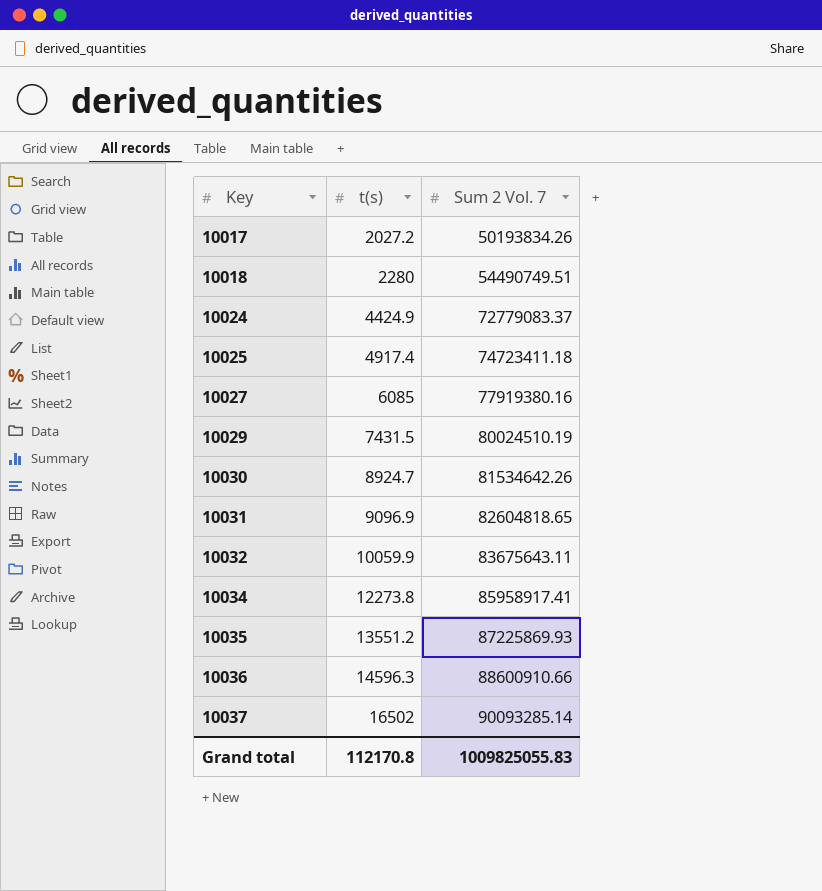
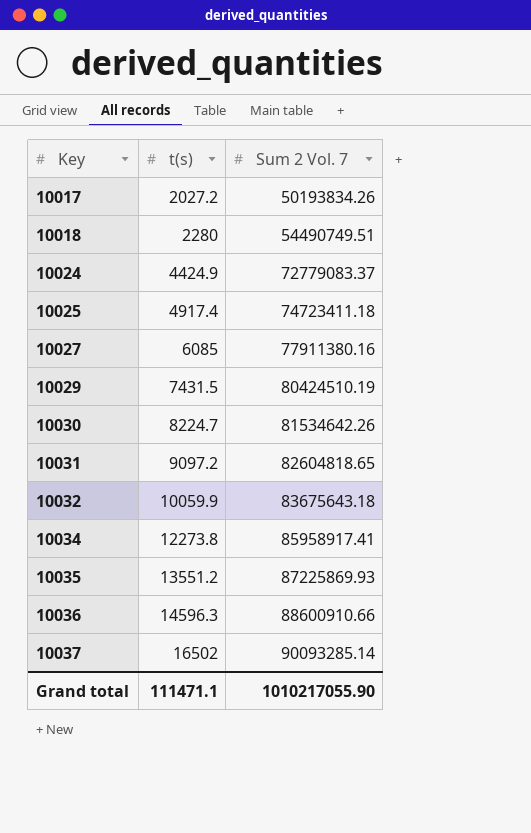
10027 | Sum 2 Vol. 7: 77919380.16 -> 77911380.16
10029 | Sum 2 Vol. 7: 80024510.19 -> 80424510.19
10030 | t(s): 8924.7 -> 8224.7
10031 | t(s): 9096.9 -> 9097.2
10032 | Sum 2 Vol. 7: 83675643.11 -> 83675643.18
Grand total | t(s): 112170.8 -> 111471.1
Grand total | Sum 2 Vol. 7: 1009825055.83 -> 1010217055.90

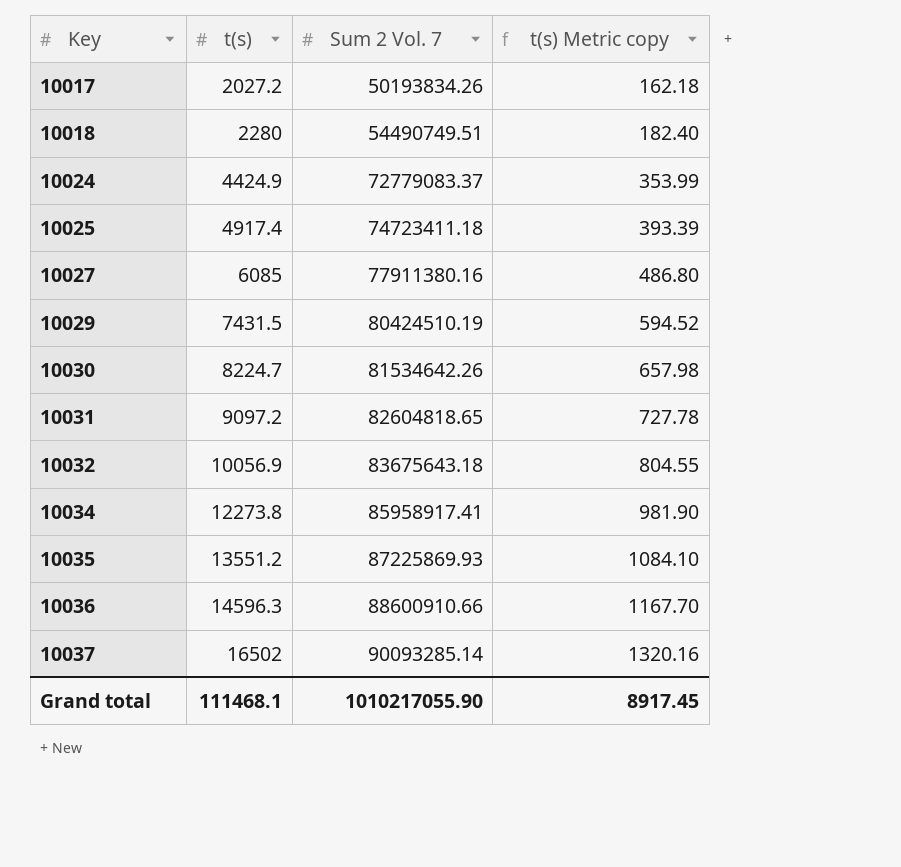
column t(s) Metric copy | formula: none -> [t(s)] * 0.08
10032 | t(s): 10059.9 -> 10056.9
Grand total | t(s): 111471.1 -> 111468.1

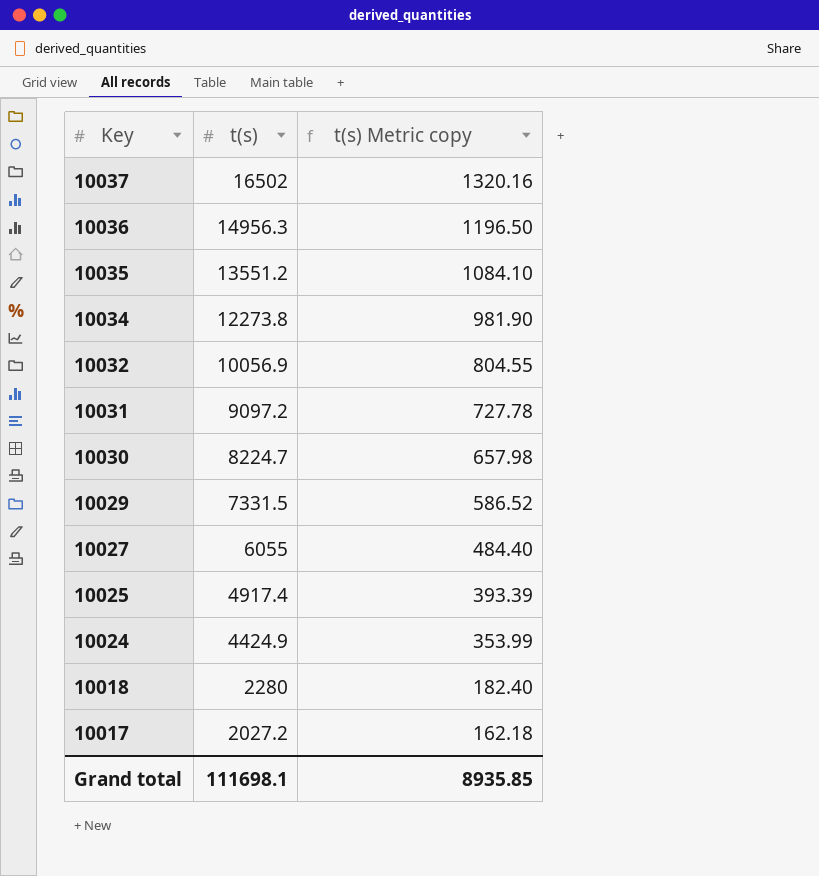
row order: Key ascending -> Key descending
column Sum 2 Vol. 7 | position: 3 -> none
10036 | t(s): 14596.3 -> 14956.3
10036 | t(s) Metric copy: 1167.70 -> 1196.50
10029 | t(s): 7431.5 -> 7331.5
10029 | t(s) Metric copy: 594.52 -> 586.52
10027 | t(s): 6085 -> 6055
10027 | t(s) Metric copy: 486.80 -> 484.40
Grand total | t(s): 111468.1 -> 111698.1
Grand total | t(s) Metric copy: 8917.45 -> 8935.85

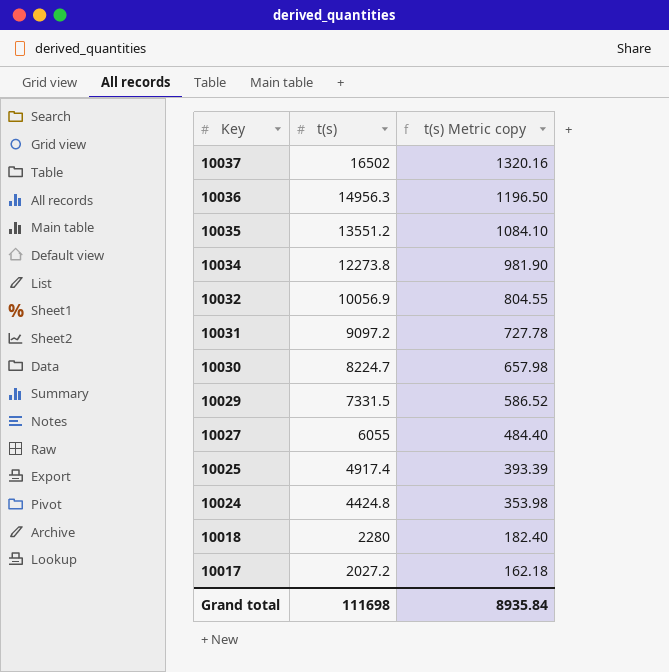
10024 | t(s): 4424.9 -> 4424.8
10024 | t(s) Metric copy: 353.99 -> 353.98
Grand total | t(s): 111698.1 -> 111698
Grand total | t(s) Metric copy: 8935.85 -> 8935.84

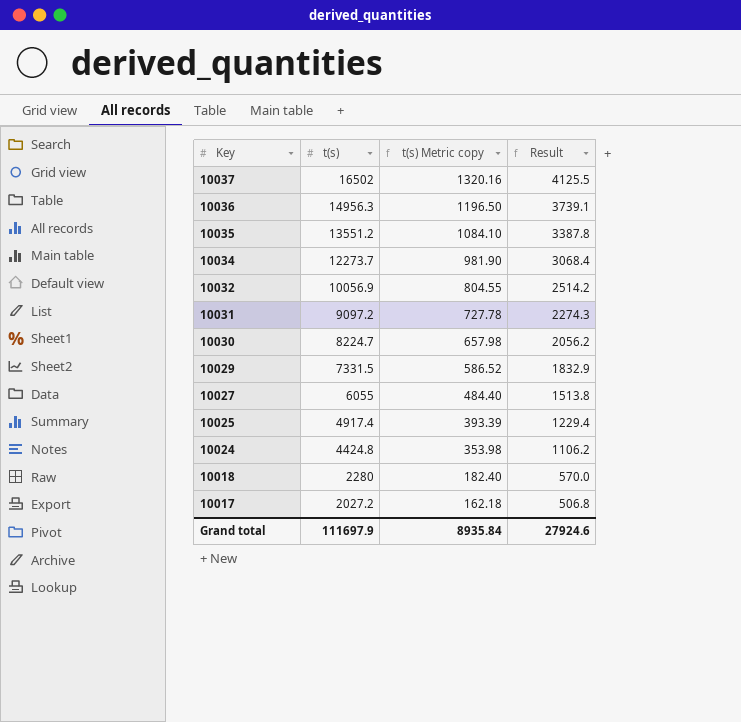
column Result | formula: none -> [t(s)] * 0.25
10034 | t(s): 12273.8 -> 12273.7
Grand total | t(s): 111698 -> 111697.9

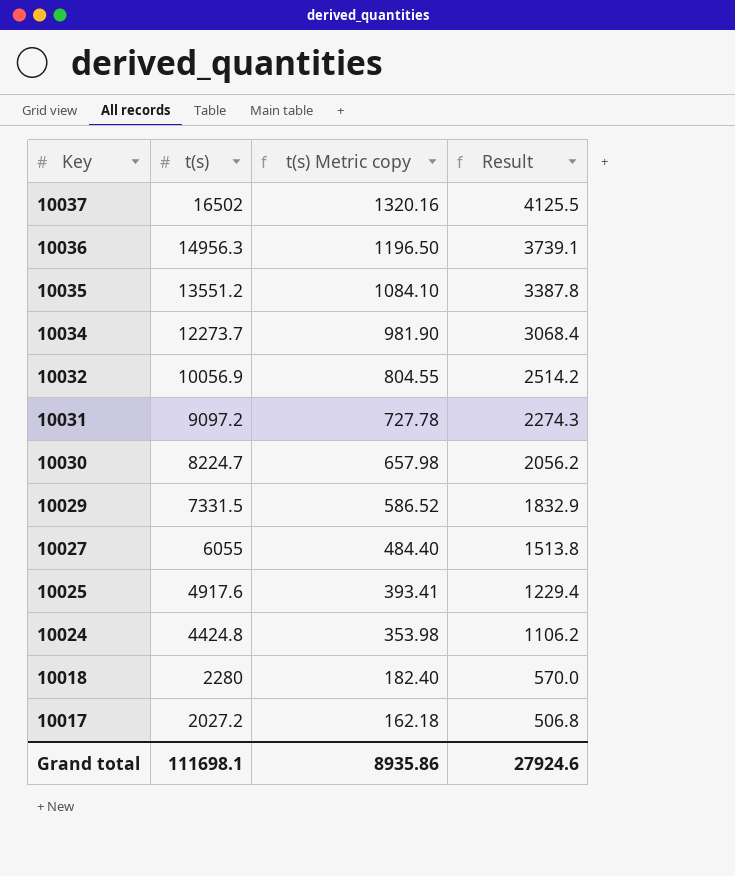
10025 | t(s): 4917.4 -> 4917.6
10025 | t(s) Metric copy: 393.39 -> 393.41
Grand total | t(s): 111697.9 -> 111698.1
Grand total | t(s) Metric copy: 8935.84 -> 8935.86

